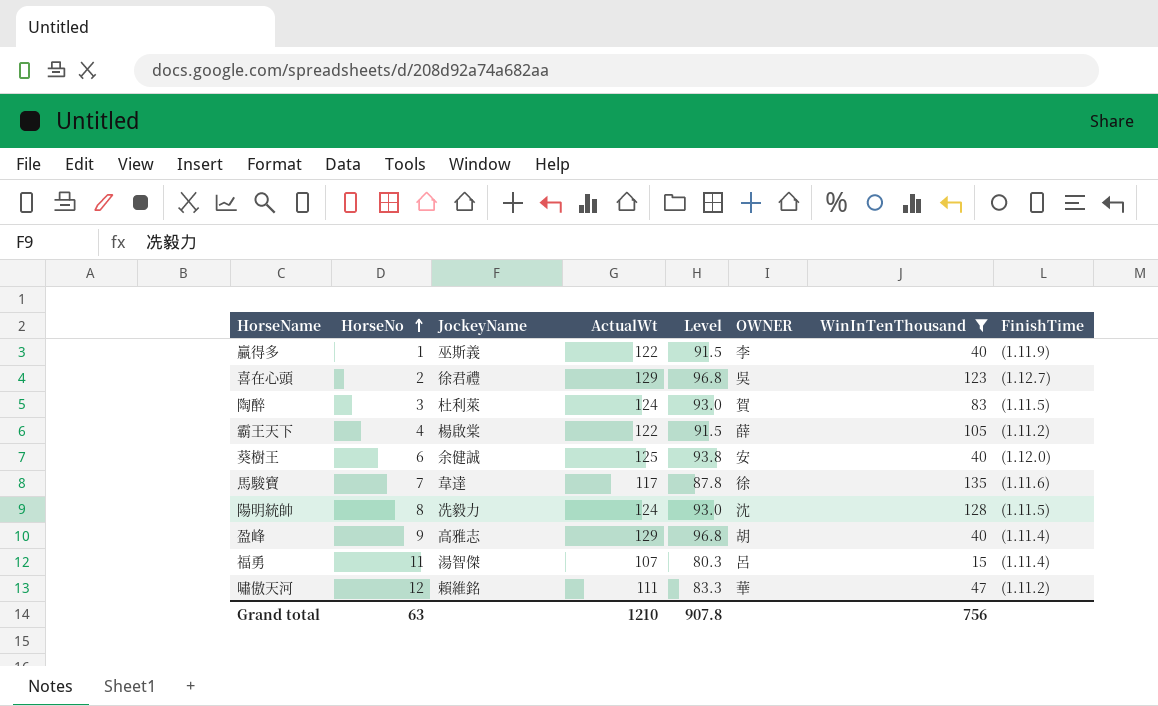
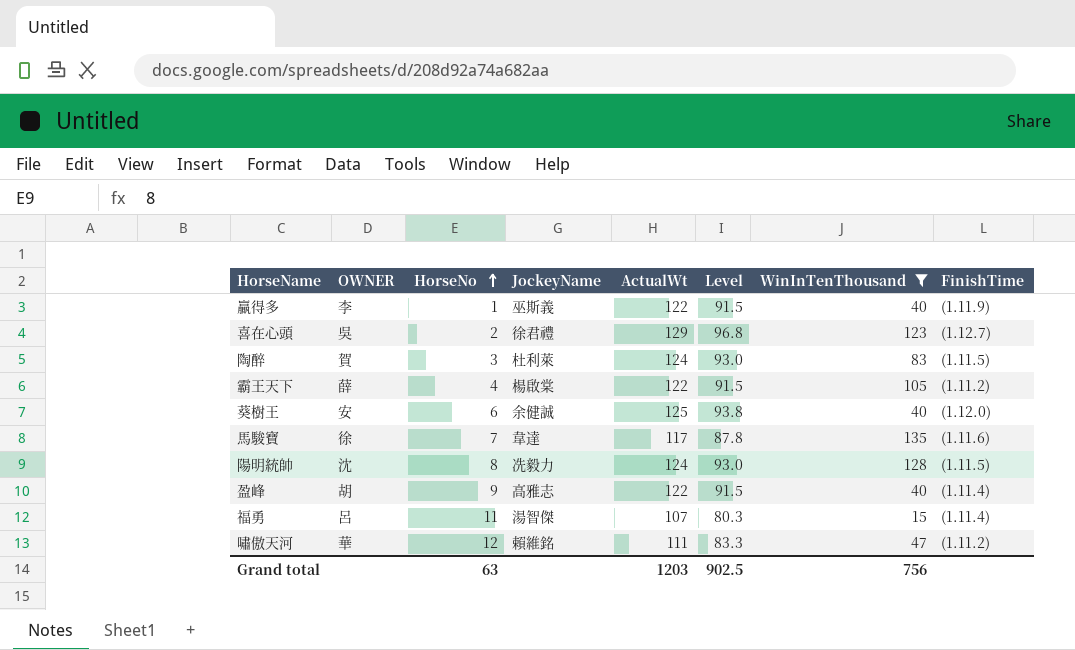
column OWNER | position: 6 -> 2
盈峰 | ActualWt: 129 -> 122
盈峰 | Level: 96.8 -> 91.5
Grand total | ActualWt: 1210 -> 1203
Grand total | Level: 907.8 -> 902.5

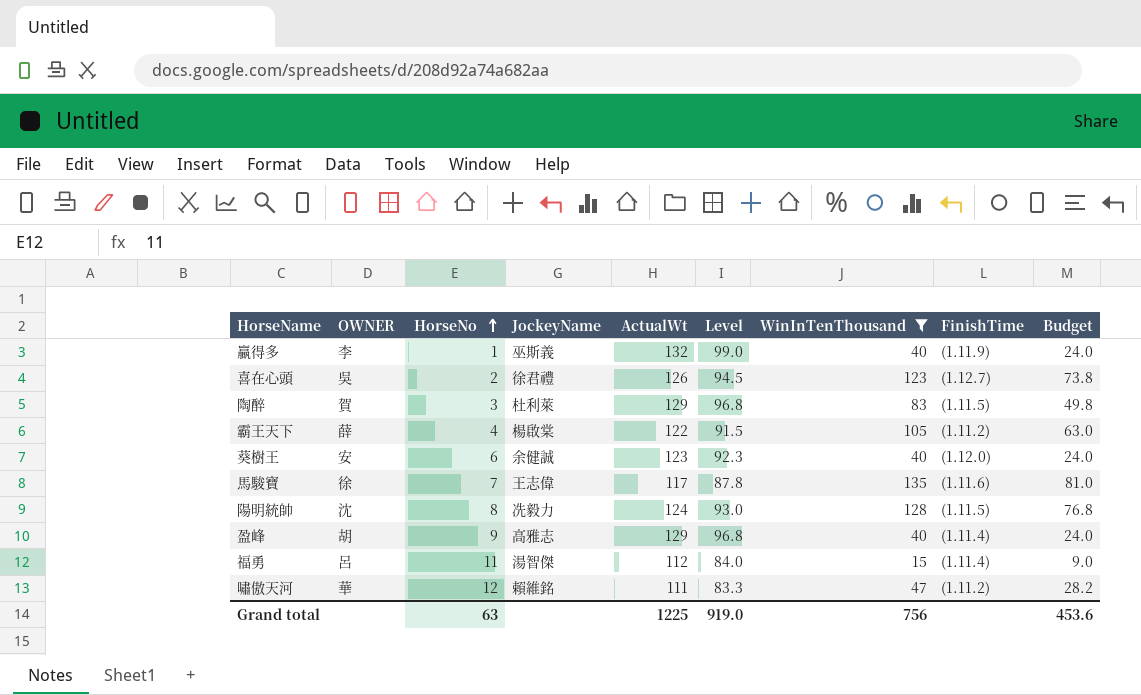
column Budget | formula: none -> [WinInTenThousand] * 0.6
贏得多 | ActualWt: 122 -> 132
贏得多 | Level: 91.5 -> 99.0
喜在心頭 | ActualWt: 129 -> 126
喜在心頭 | Level: 96.8 -> 94.5
陶醉 | ActualWt: 124 -> 129
陶醉 | Level: 93.0 -> 96.8
葵樹王 | ActualWt: 125 -> 123
葵樹王 | Level: 93.8 -> 92.3
馬駿寶 | JockeyName: 韋達 -> 王志偉
盈峰 | ActualWt: 122 -> 129
盈峰 | Level: 91.5 -> 96.8
福勇 | ActualWt: 107 -> 112
福勇 | Level: 80.3 -> 84.0
Grand total | ActualWt: 1203 -> 1225
Grand total | Level: 902.5 -> 919.0

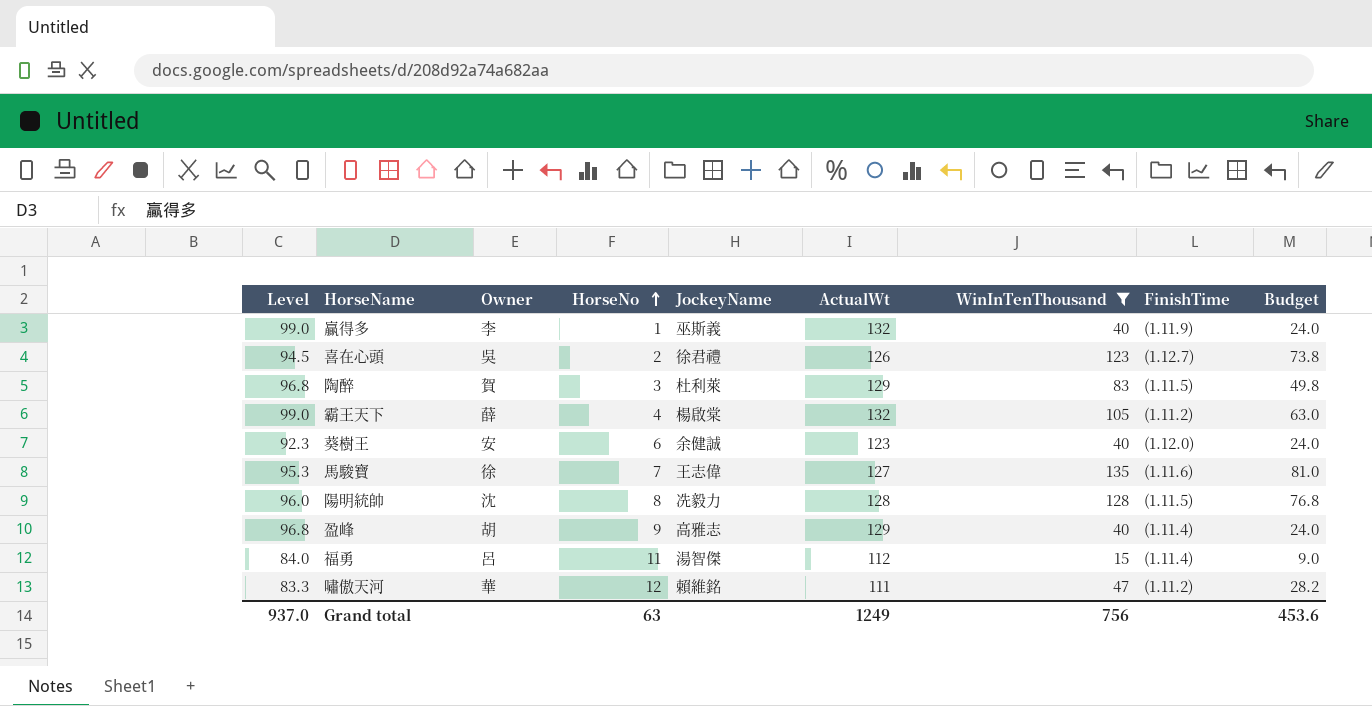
column Level | position: 6 -> 1
column name: OWNER -> Owner
霸王天下 | Level: 91.5 -> 99.0
霸王天下 | ActualWt: 122 -> 132
馬駿寶 | Level: 87.8 -> 95.3
馬駿寶 | ActualWt: 117 -> 127
陽明統帥 | Level: 93.0 -> 96.0
陽明統帥 | ActualWt: 124 -> 128
Grand total | Level: 919.0 -> 937.0
Grand total | ActualWt: 1225 -> 1249

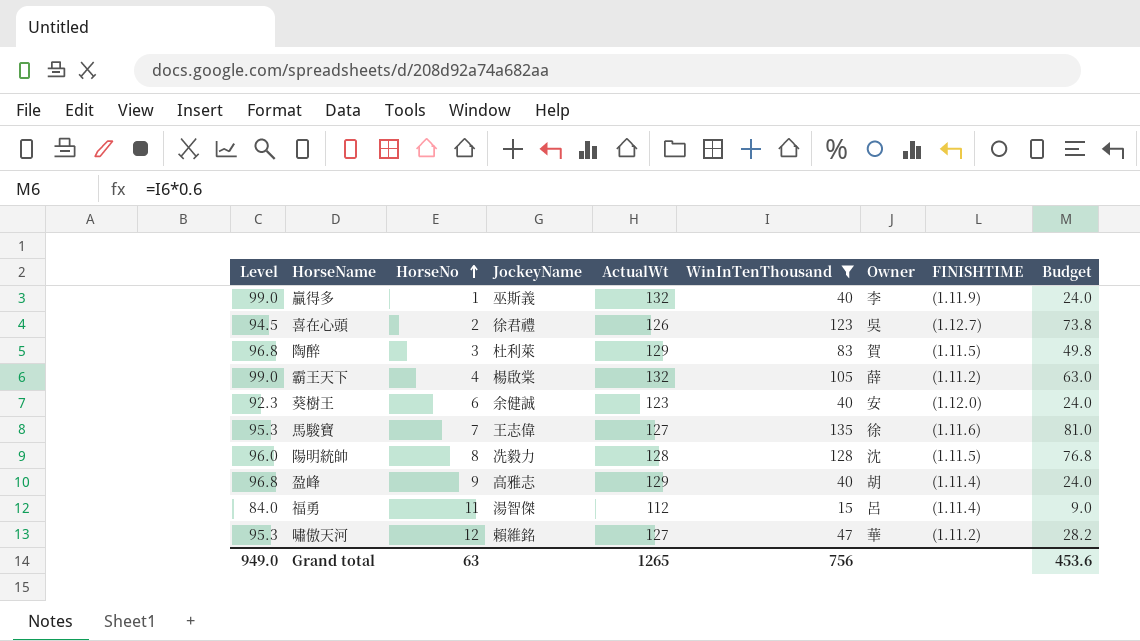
column Owner | position: 3 -> 7
column name: FinishTime -> FINISHTIME
嘯傲天河 | Level: 83.3 -> 95.3
嘯傲天河 | ActualWt: 111 -> 127
Grand total | Level: 937.0 -> 949.0
Grand total | ActualWt: 1249 -> 1265

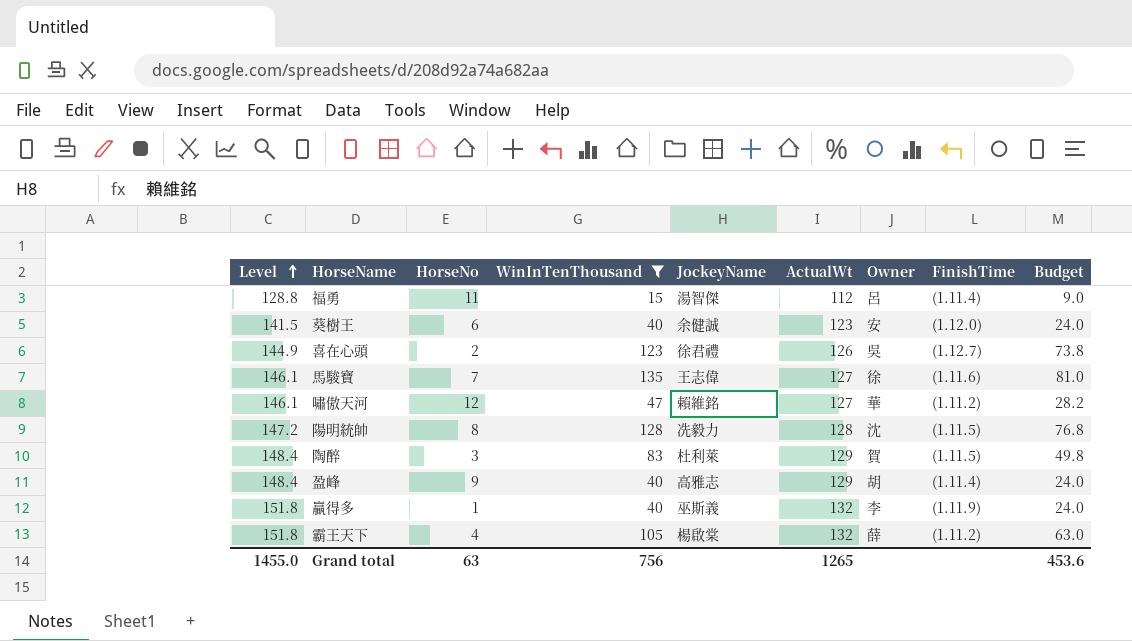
row order: HorseNo ascending -> Level ascending
column Level | formula: [ActualWt] * 0.75 -> [ActualWt] * 1.15
column WinInTenThousand | position: 6 -> 4
column name: FINISHTIME -> FinishTime
Grand total | Level: 949.0 -> 1455.0

